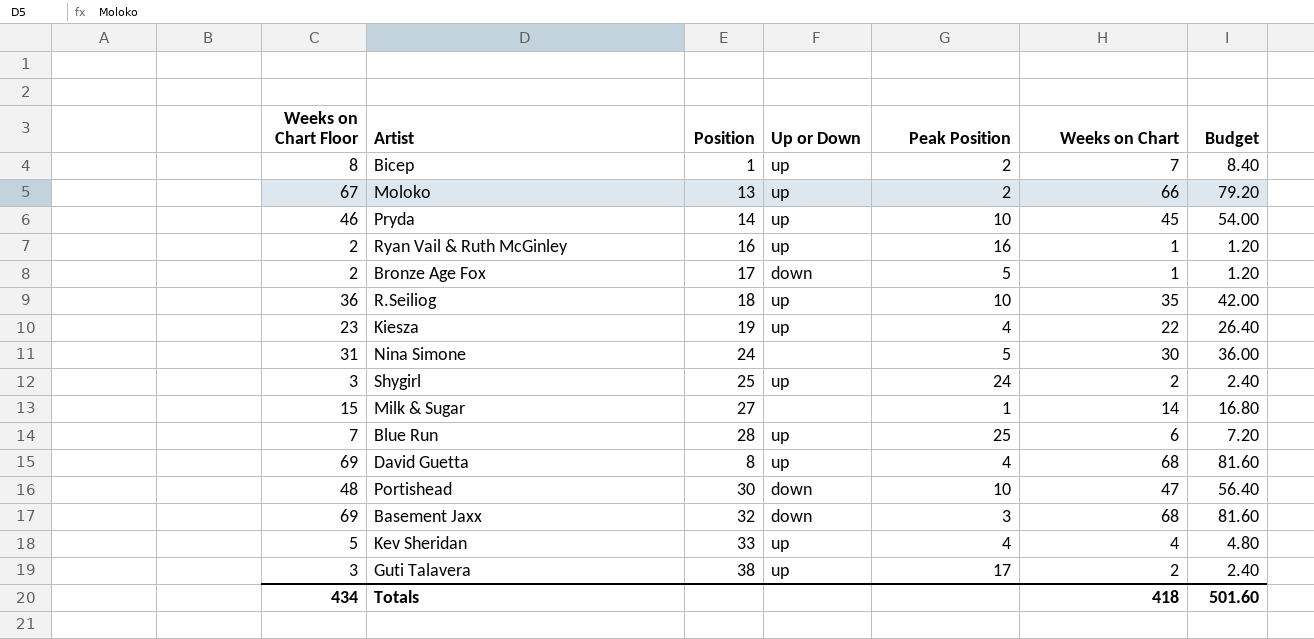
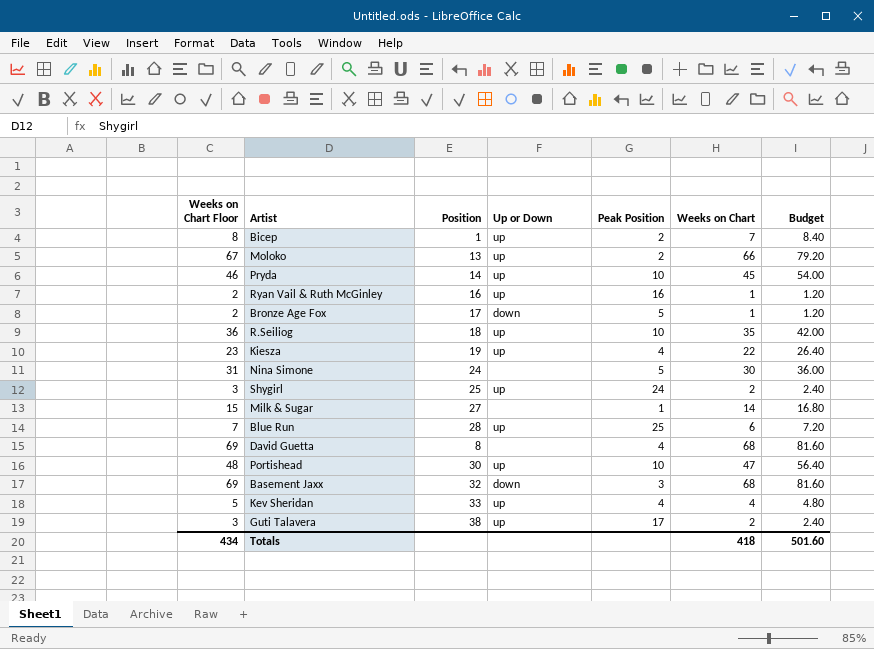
David Guetta | Up or Down: up -> none
Portishead | Up or Down: down -> up

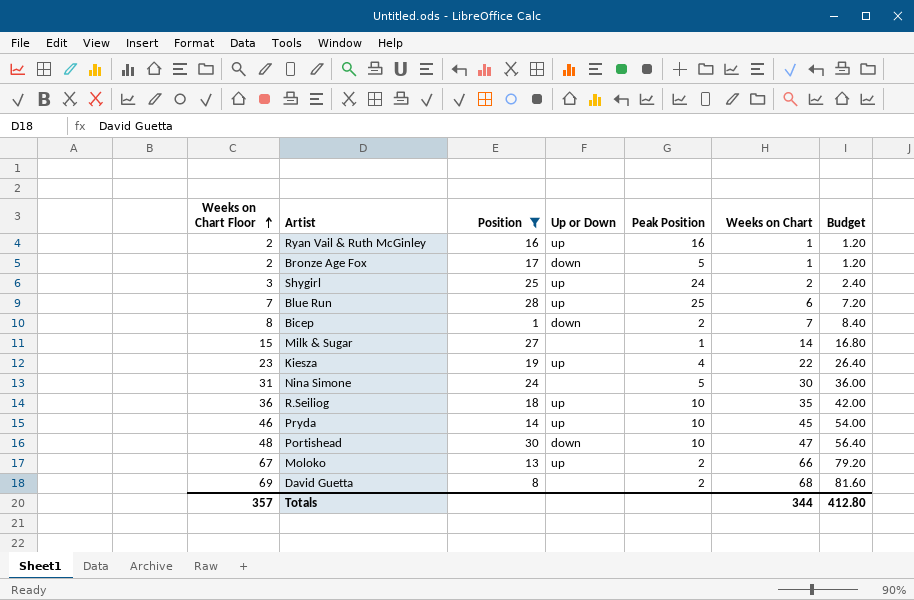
filter: none -> Position <= 30
row order: none -> Weeks on Chart Floor ascending
Bicep | Up or Down: up -> down
Portishead | Up or Down: up -> down
David Guetta | Peak Position: 4 -> 2
Totals | Weeks on Chart Floor: 434 -> 357
Totals | Weeks on Chart: 418 -> 344
Totals | Budget: 501.60 -> 412.80

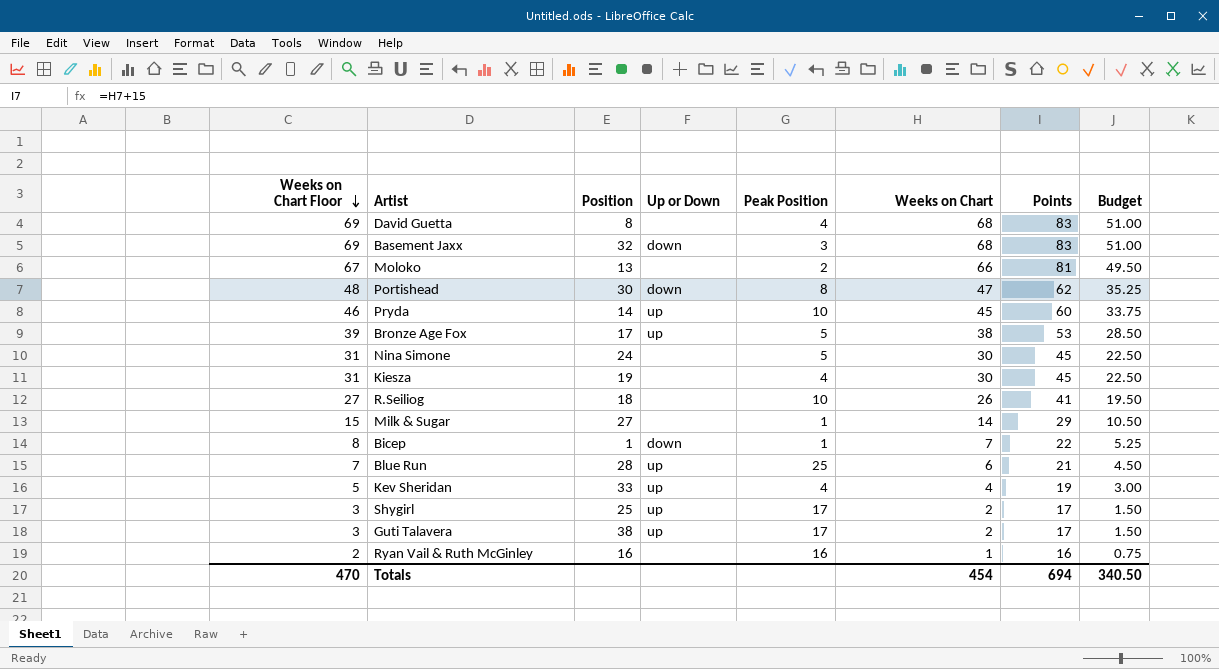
filter: Position <= 30 -> none
row order: Weeks on Chart Floor ascending -> Weeks on Chart Floor descending
column Points | formula: none -> [Weeks on Chart] + 15
column Budget | formula: [Weeks on Chart] * 1.2 -> [Weeks on Chart] * 0.75
David Guetta | Peak Position: 2 -> 4
Moloko | Up or Down: up -> none
Portishead | Peak Position: 10 -> 8
Bronze Age Fox | Weeks on Chart Floor: 2 -> 39
Bronze Age Fox | Up or Down: down -> up
Bronze Age Fox | Weeks on Chart: 1 -> 38
Kiesza | Weeks on Chart Floor: 23 -> 31
Kiesza | Up or Down: up -> none
Kiesza | Weeks on Chart: 22 -> 30
R.Seiliog | Weeks on Chart Floor: 36 -> 27
R.Seiliog | Up or Down: up -> none
R.Seiliog | Weeks on Chart: 35 -> 26
Bicep | Peak Position: 2 -> 1
Shygirl | Peak Position: 24 -> 17
Ryan Vail & Ruth McGinley | Up or Down: up -> none
Totals | Weeks on Chart Floor: 357 -> 470
Totals | Weeks on Chart: 344 -> 454
Totals | Budget: 412.80 -> 340.50

